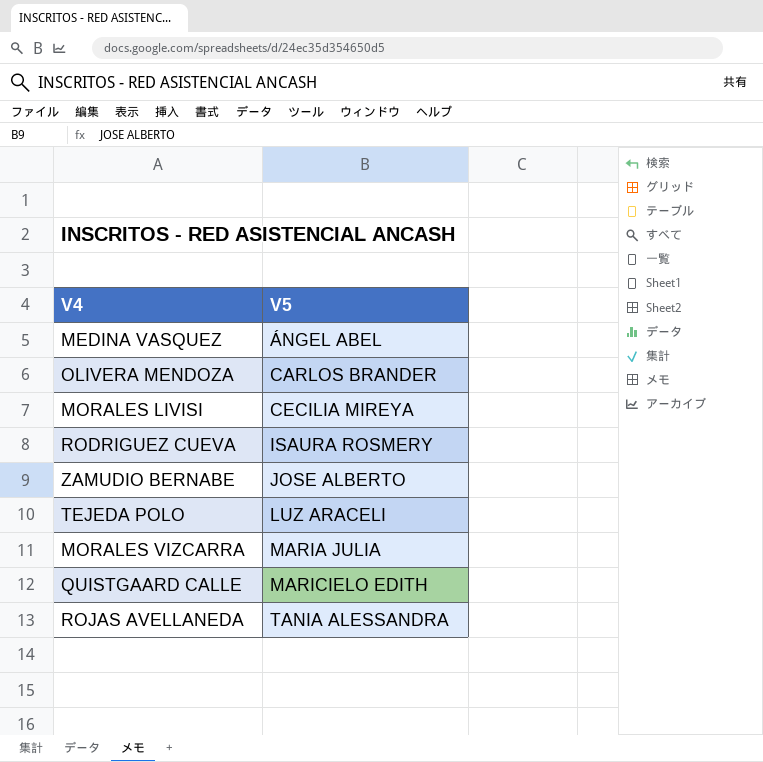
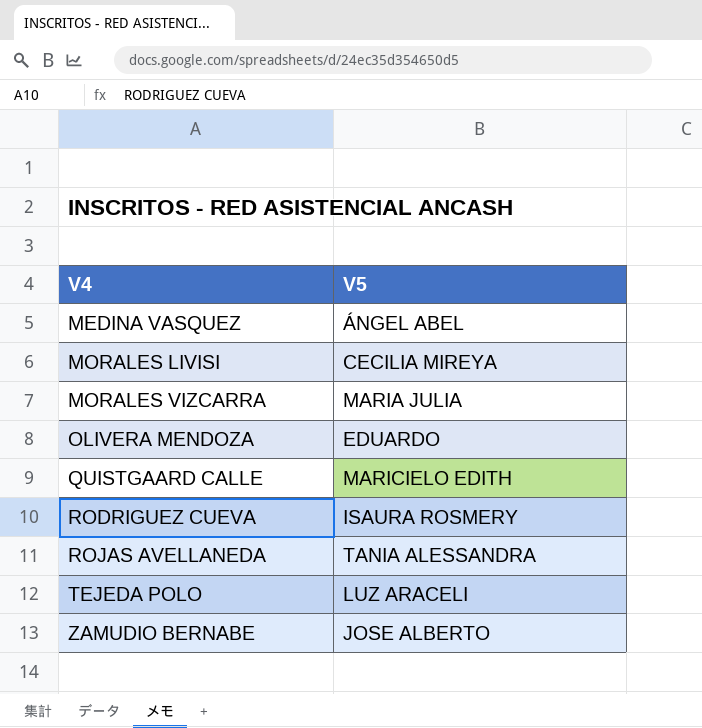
row order: V5 ascending -> V4 ascending
OLIVERA MENDOZA | V5: CARLOS BRANDER -> EDUARDO

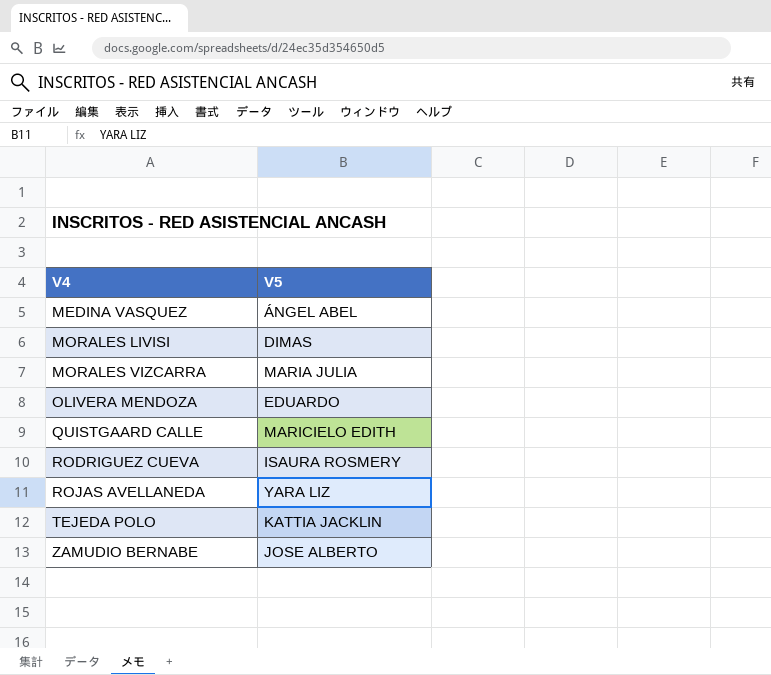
MORALES LIVISI | V5: CECILIA MIREYA -> DIMAS
ROJAS AVELLANEDA | V5: TANIA ALESSANDRA -> YARA LIZ
TEJEDA POLO | V5: LUZ ARACELI -> KATTIA JACKLIN

